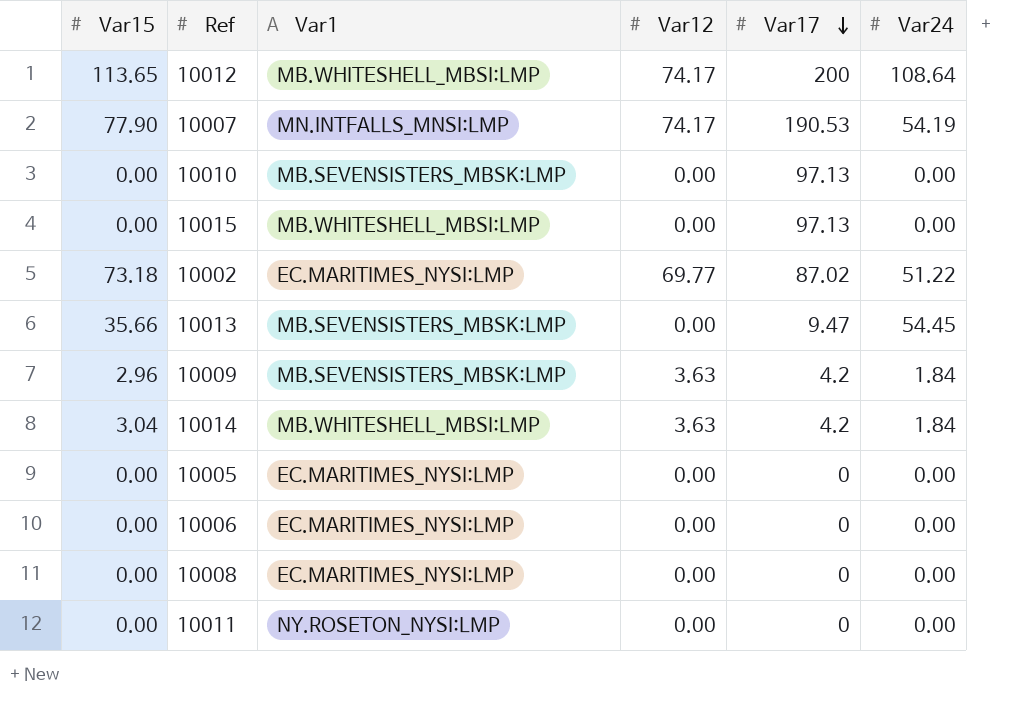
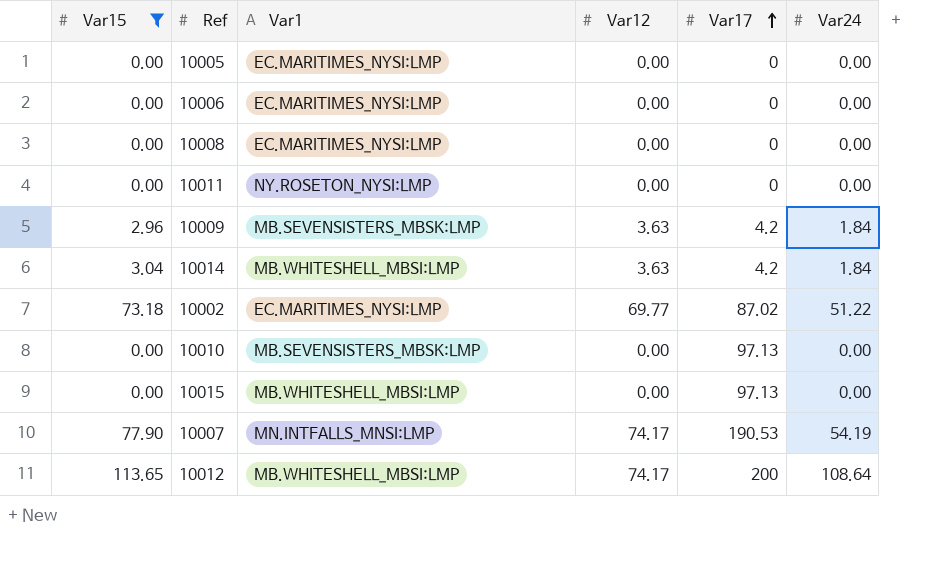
filter: none -> Var15 != 35.66
row order: Var17 descending -> Var17 ascending

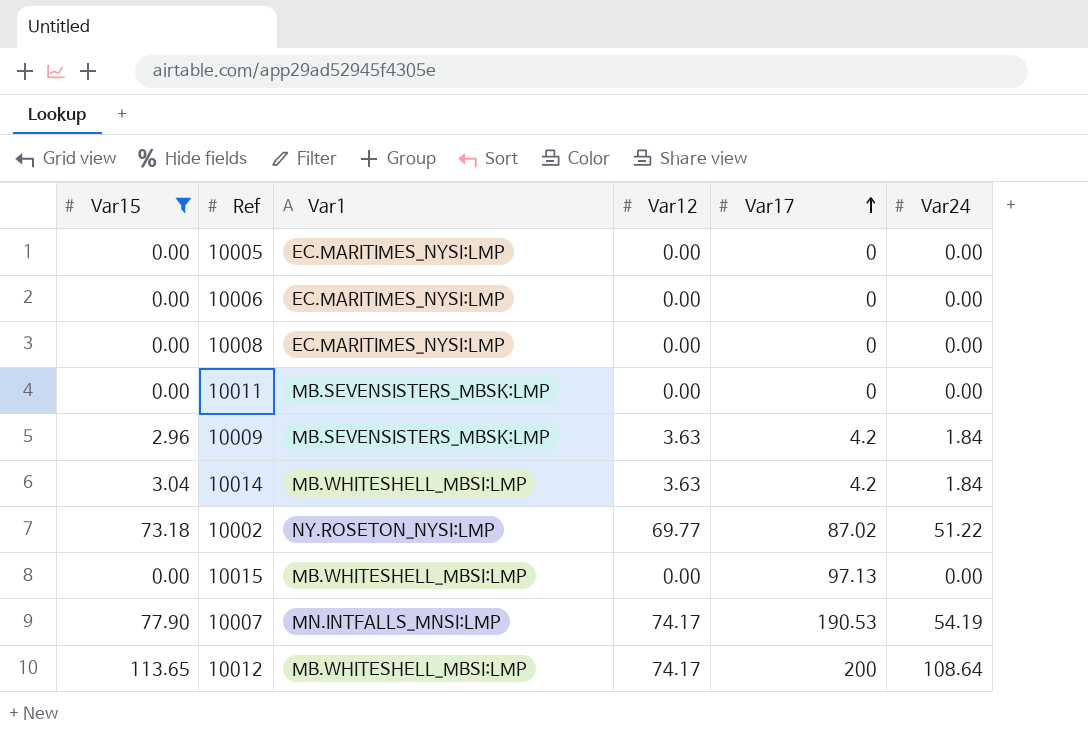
row 10010: 0.00 | MB.SEVENSISTERS_MBSK:LMP | 0.00 | 97.13 | 0.00 -> none
10011 | Var1: NY.ROSETON_NYSI:LMP -> MB.SEVENSISTERS_MBSK:LMP
10002 | Var1: EC.MARITIMES_NYSI:LMP -> NY.ROSETON_NYSI:LMP

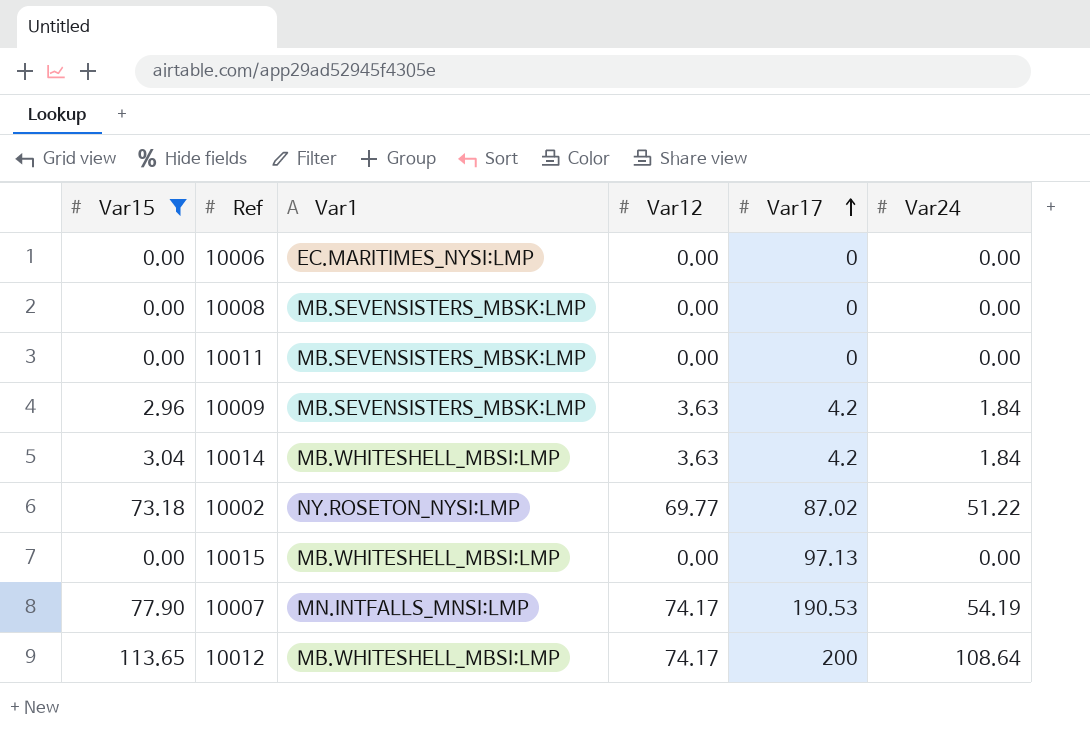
row 10005: 0.00 | EC.MARITIMES_NYSI:LMP | 0.00 | 0 | 0.00 -> none
10008 | Var1: EC.MARITIMES_NYSI:LMP -> MB.SEVENSISTERS_MBSK:LMP

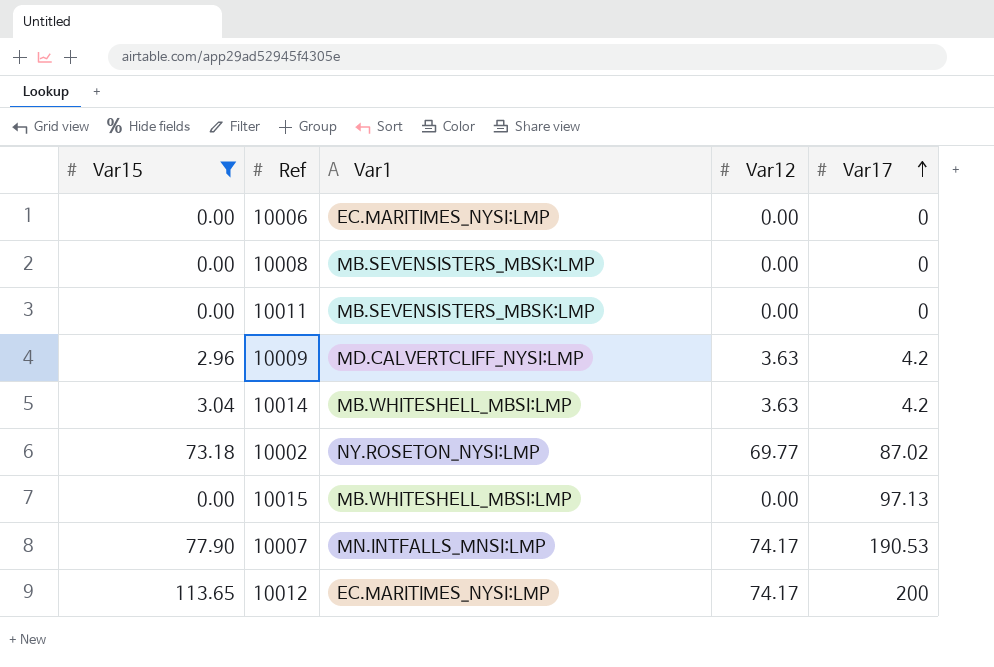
column Var24 | position: 6 -> none
10009 | Var1: MB.SEVENSISTERS_MBSK:LMP -> MD.CALVERTCLIFF_NYSI:LMP
10012 | Var1: MB.WHITESHELL_MBSI:LMP -> EC.MARITIMES_NYSI:LMP

